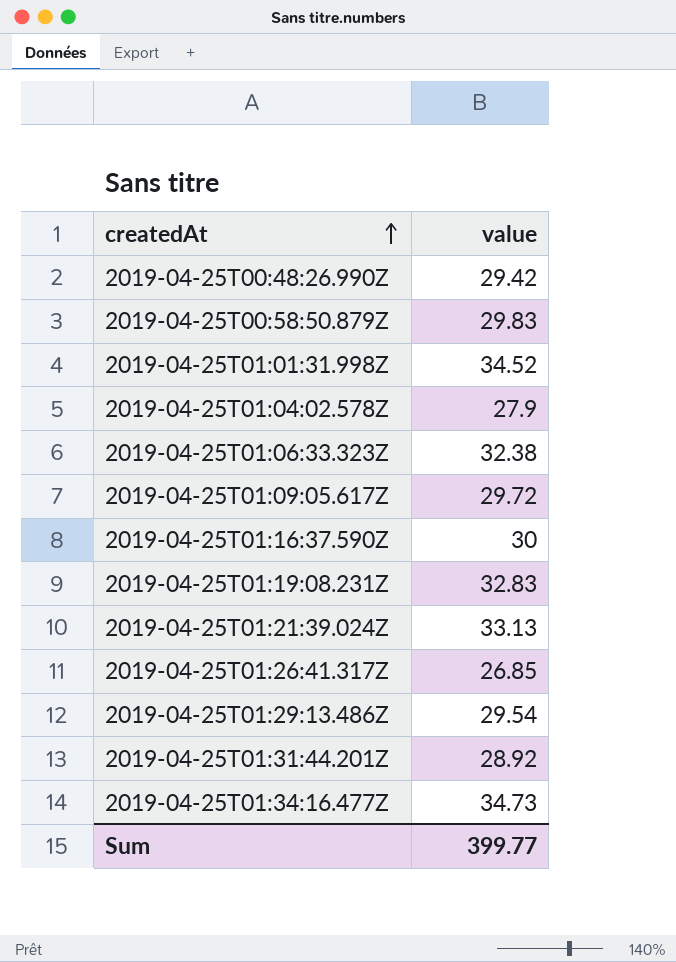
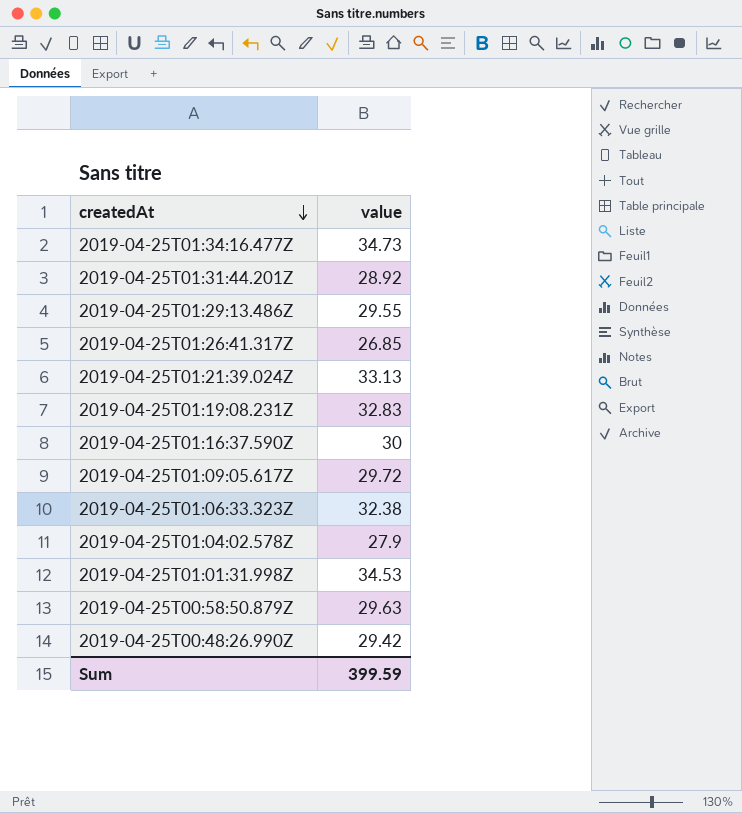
row order: createdAt ascending -> createdAt descending
2019-04-25T01:29:13.486Z | value: 29.54 -> 29.55
2019-04-25T01:01:31.998Z | value: 34.52 -> 34.53
2019-04-25T00:58:50.879Z | value: 29.83 -> 29.63
Sum | value: 399.77 -> 399.59

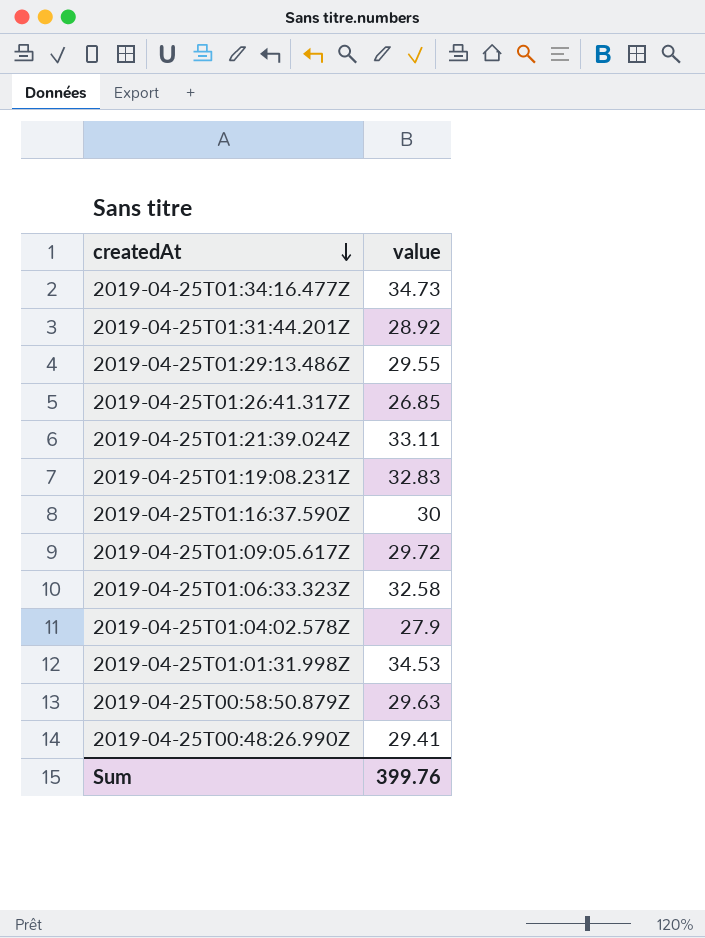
2019-04-25T01:21:39.024Z | value: 33.13 -> 33.11
2019-04-25T01:06:33.323Z | value: 32.38 -> 32.58
2019-04-25T00:48:26.990Z | value: 29.42 -> 29.41
Sum | value: 399.59 -> 399.76

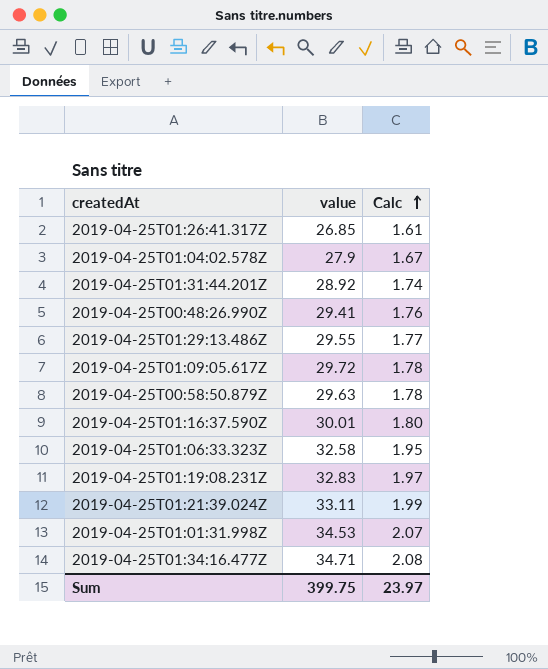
row order: createdAt descending -> Calc ascending
column Calc | formula: none -> [value] * 0.06
2019-04-25T01:16:37.590Z | value: 30 -> 30.01
2019-04-25T01:34:16.477Z | value: 34.73 -> 34.71
Sum | value: 399.76 -> 399.75

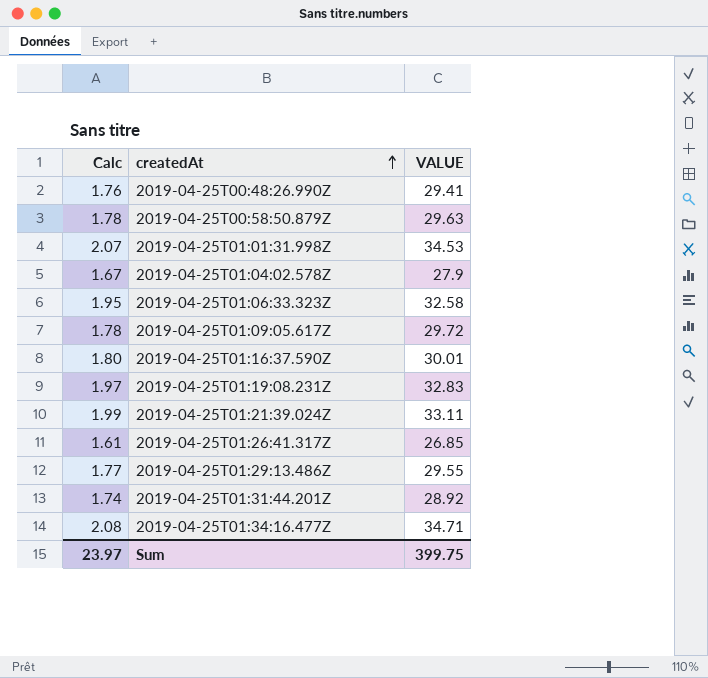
row order: Calc ascending -> createdAt ascending
column Calc | position: 3 -> 1
column name: value -> VALUE

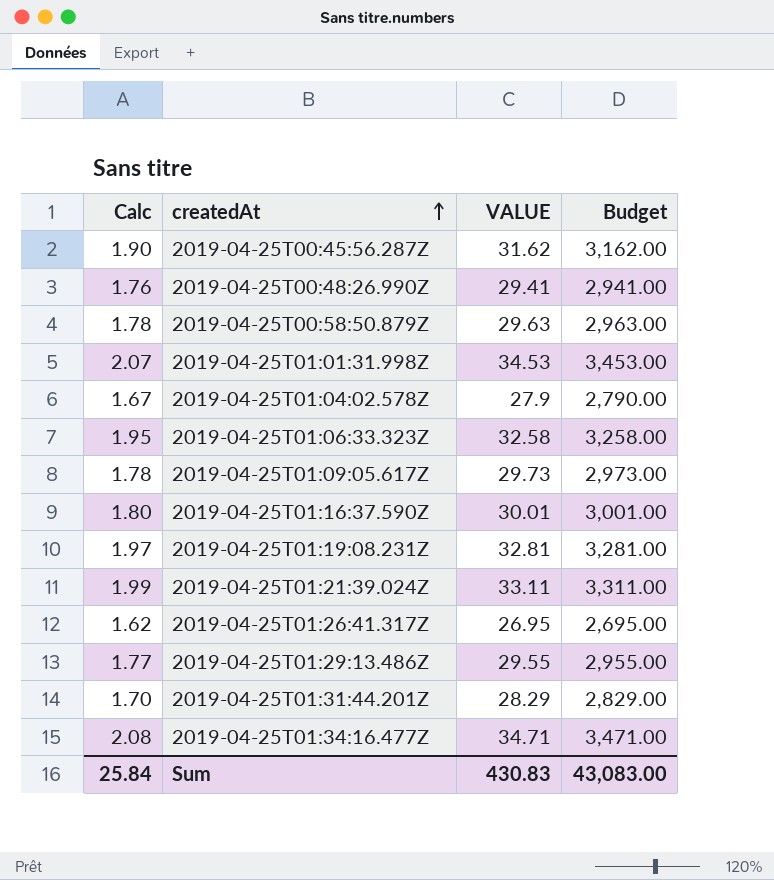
column Budget | formula: none -> [VALUE] * 100
row 2019-04-25T00:45:56.287Z: none -> 1.90 | 31.62 | 3,162.00
2019-04-25T01:09:05.617Z | VALUE: 29.72 -> 29.73
2019-04-25T01:19:08.231Z | VALUE: 32.83 -> 32.81
2019-04-25T01:26:41.317Z | Calc: 1.61 -> 1.62
2019-04-25T01:26:41.317Z | VALUE: 26.85 -> 26.95
2019-04-25T01:31:44.201Z | Calc: 1.74 -> 1.70
2019-04-25T01:31:44.201Z | VALUE: 28.92 -> 28.29
Sum | Calc: 23.97 -> 25.84
Sum | VALUE: 399.75 -> 430.83

